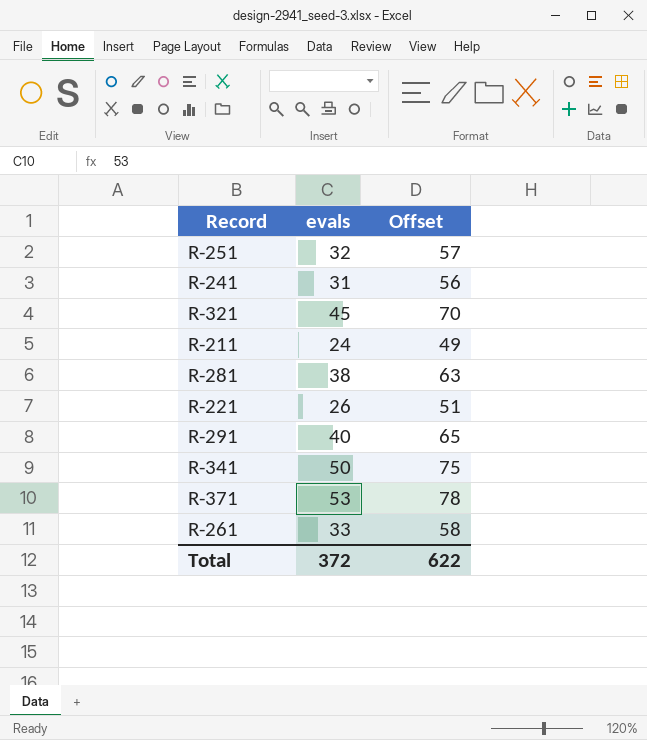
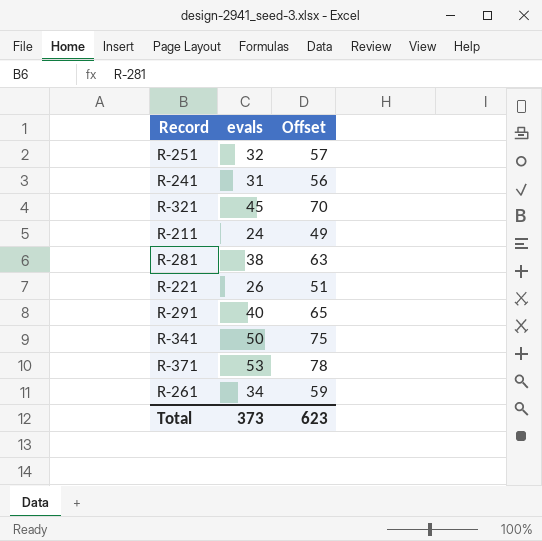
R-261 | evals: 33 -> 34
R-261 | Offset: 58 -> 59
Total | evals: 372 -> 373
Total | Offset: 622 -> 623

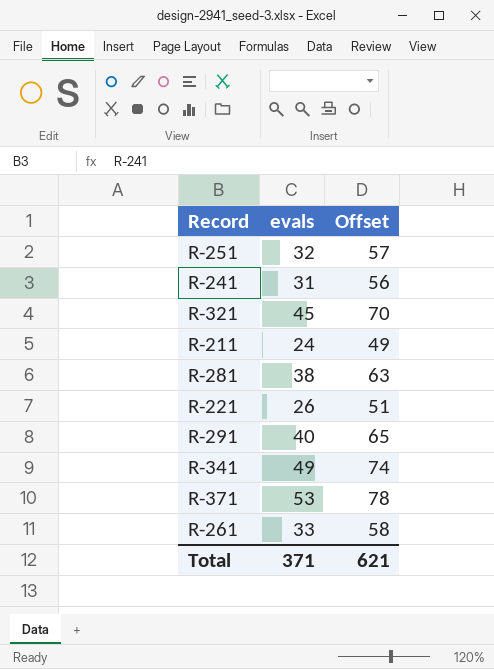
R-341 | evals: 50 -> 49
R-341 | Offset: 75 -> 74
R-261 | evals: 34 -> 33
R-261 | Offset: 59 -> 58
Total | evals: 373 -> 371
Total | Offset: 623 -> 621

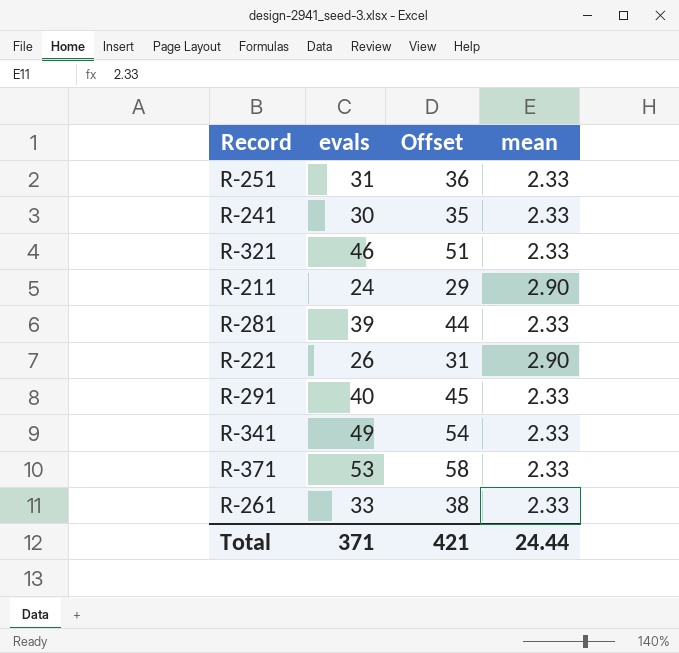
column Offset | formula: [evals] + 25 -> [evals] + 5
column mean | position: none -> 4
R-251 | evals: 32 -> 31
R-241 | evals: 31 -> 30
R-321 | evals: 45 -> 46
R-281 | evals: 38 -> 39
Total | Offset: 621 -> 421

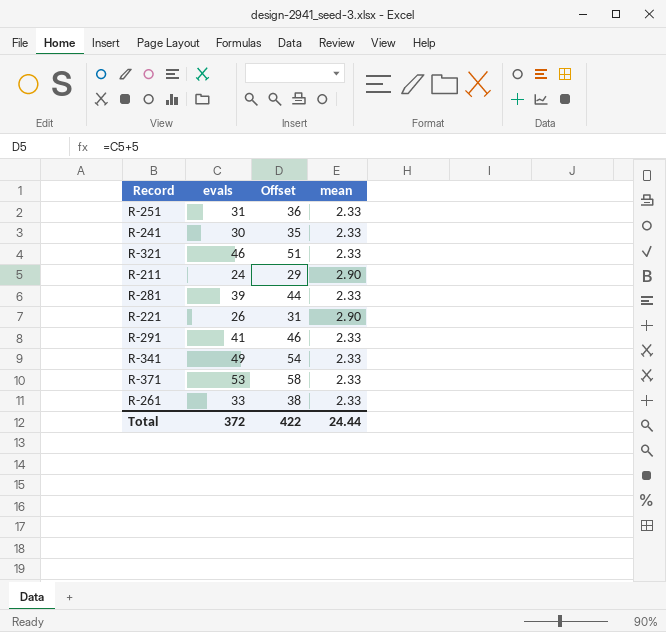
R-291 | evals: 40 -> 41
R-291 | Offset: 45 -> 46
Total | evals: 371 -> 372
Total | Offset: 421 -> 422

